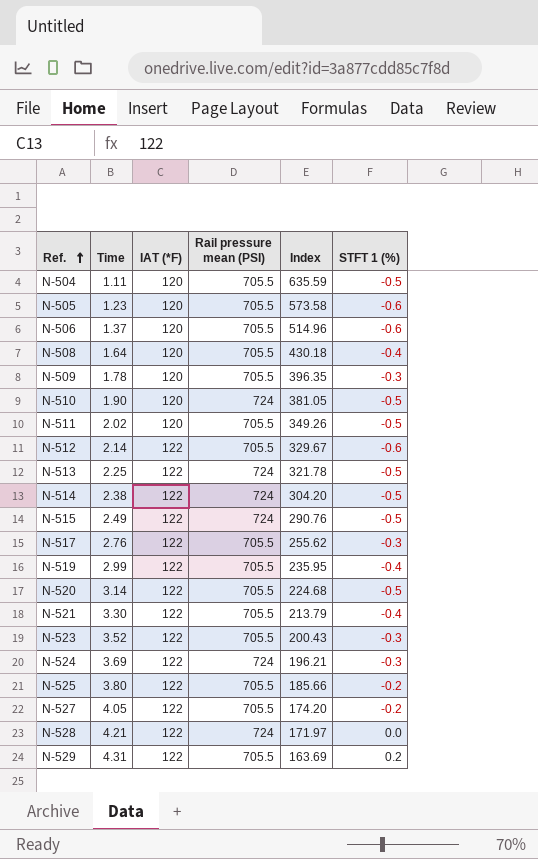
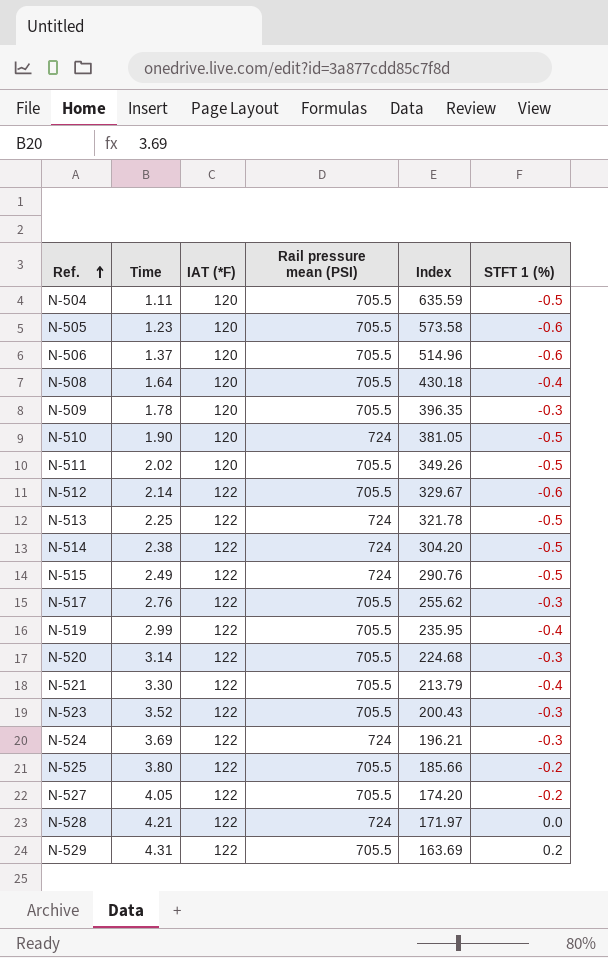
N-520 | STFT 1 (%): -0.5 -> -0.3

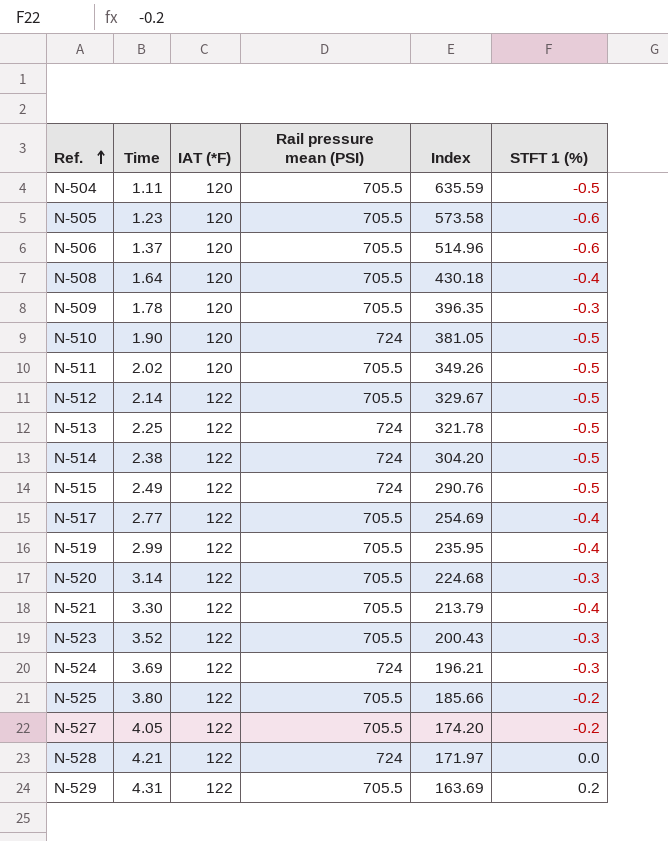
N-512 | STFT 1 (%): -0.6 -> -0.5
N-517 | Time: 2.76 -> 2.77
N-517 | Index: 255.62 -> 254.69
N-517 | STFT 1 (%): -0.3 -> -0.4

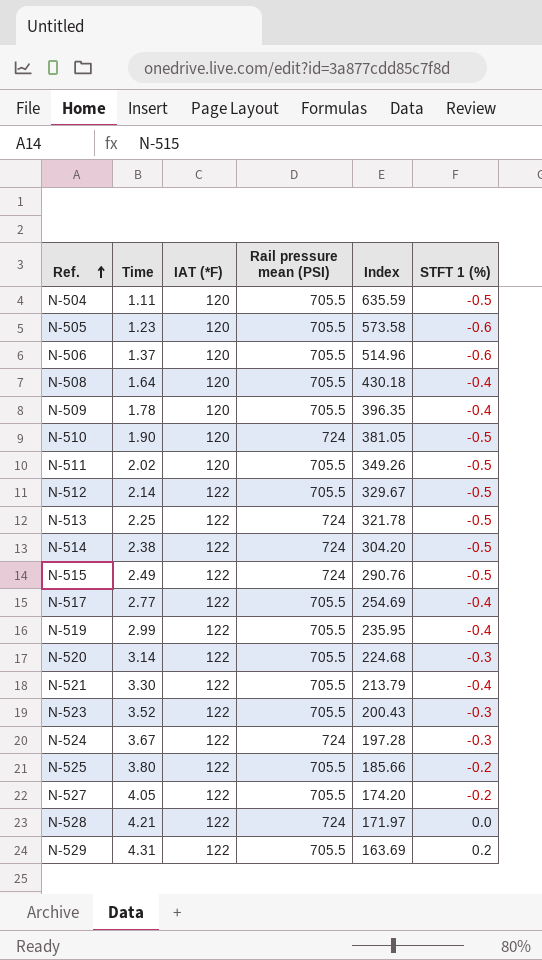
N-509 | STFT 1 (%): -0.3 -> -0.4
N-524 | Time: 3.69 -> 3.67
N-524 | Index: 196.21 -> 197.28

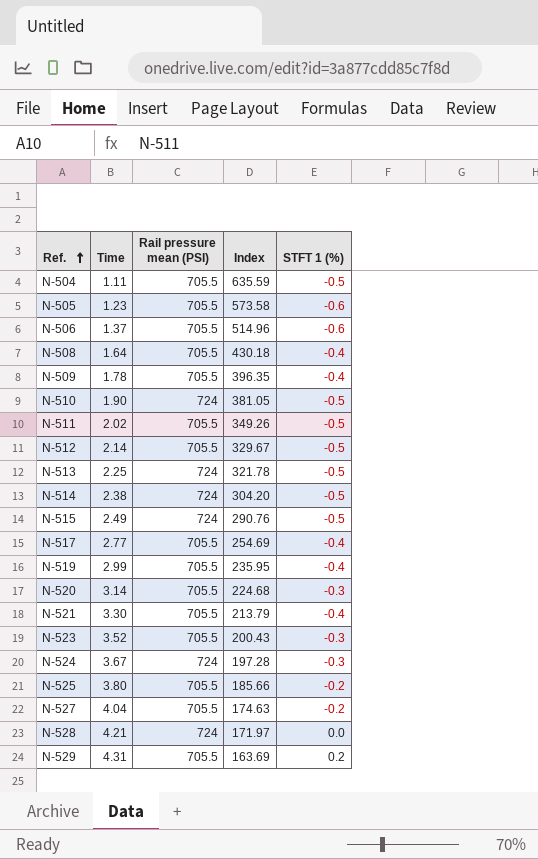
column IAT (*F) | position: 3 -> none
N-527 | Time: 4.05 -> 4.04
N-527 | Index: 174.20 -> 174.63

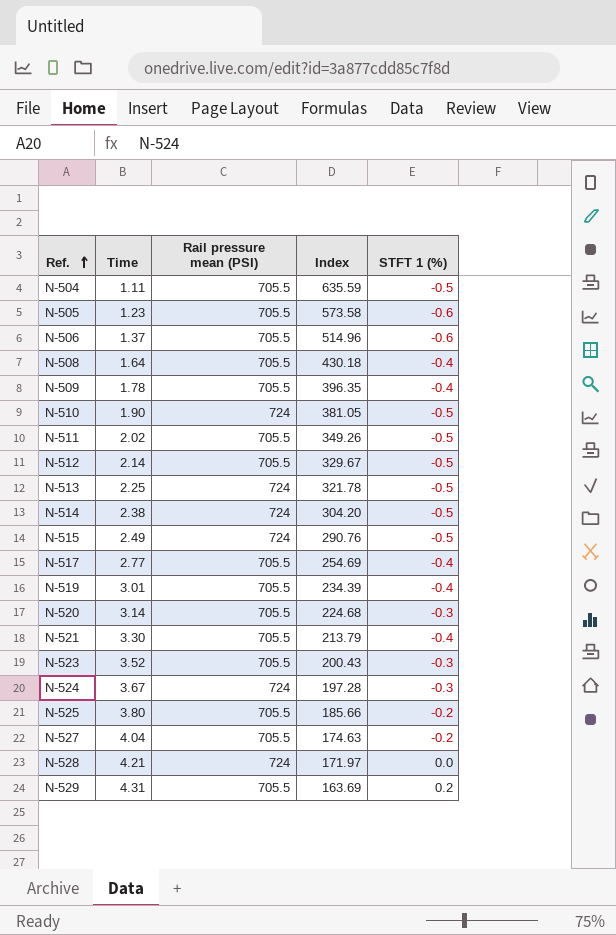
N-519 | Time: 2.99 -> 3.01
N-519 | Index: 235.95 -> 234.39

